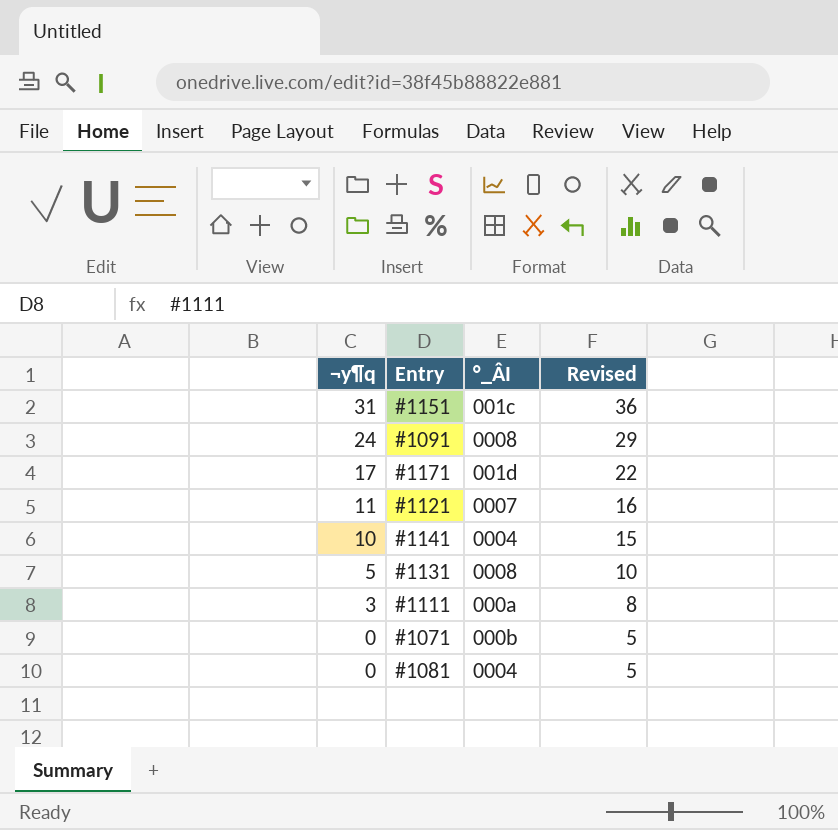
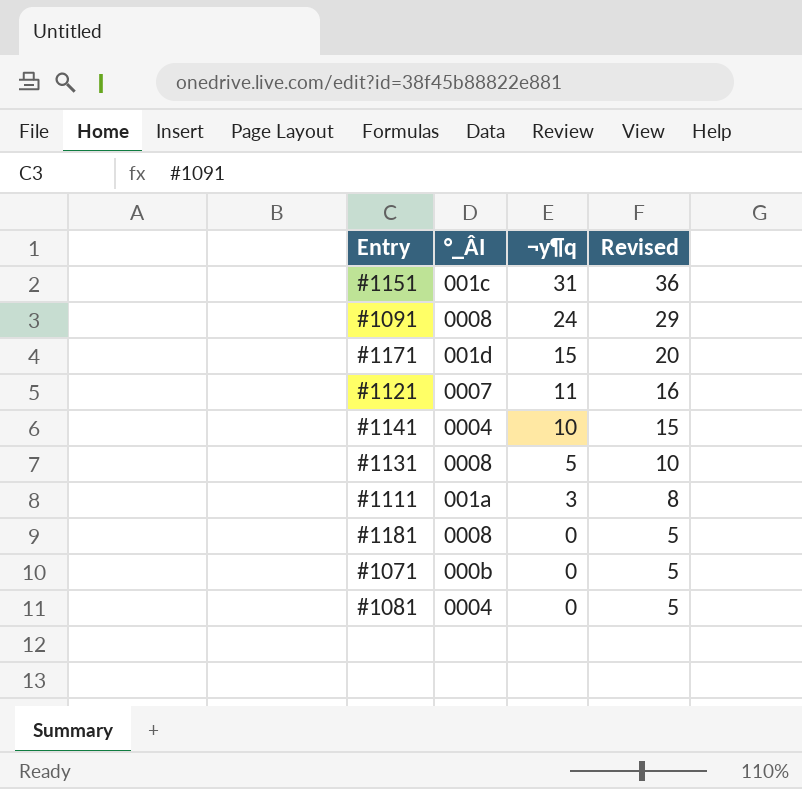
column ¬y¶q | position: 1 -> 3
#1171 | ¬y¶q: 17 -> 15
#1171 | Revised: 22 -> 20
#1111 | °_ÂI: 000a -> 001a
row #1181: none -> 0008 | 0 | 5

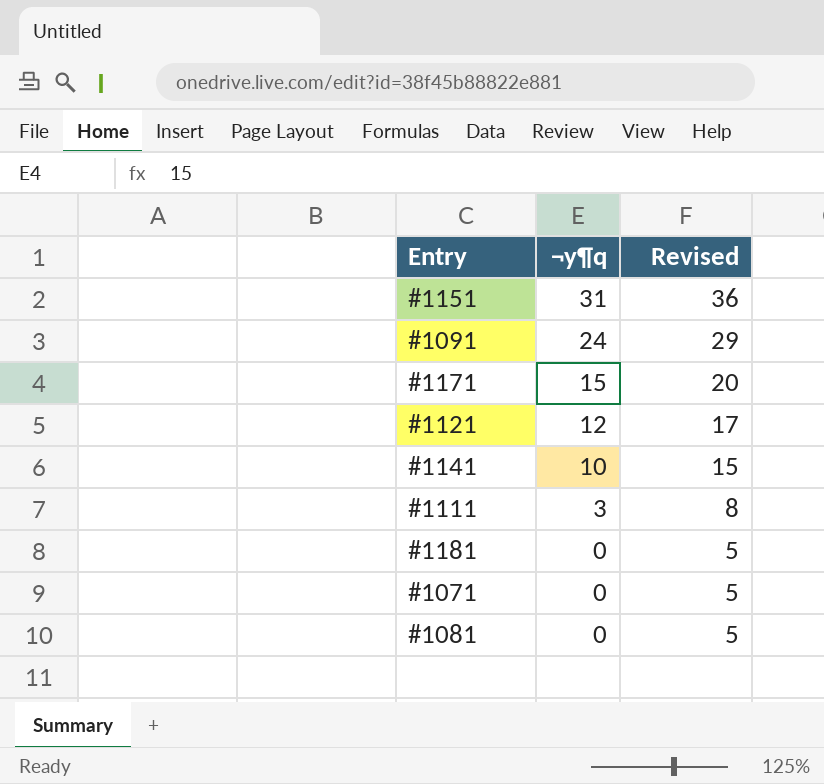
column °_ÂI | position: 2 -> none
row #1131: 0008 | 5 | 10 -> none
#1121 | ¬y¶q: 11 -> 12
#1121 | Revised: 16 -> 17

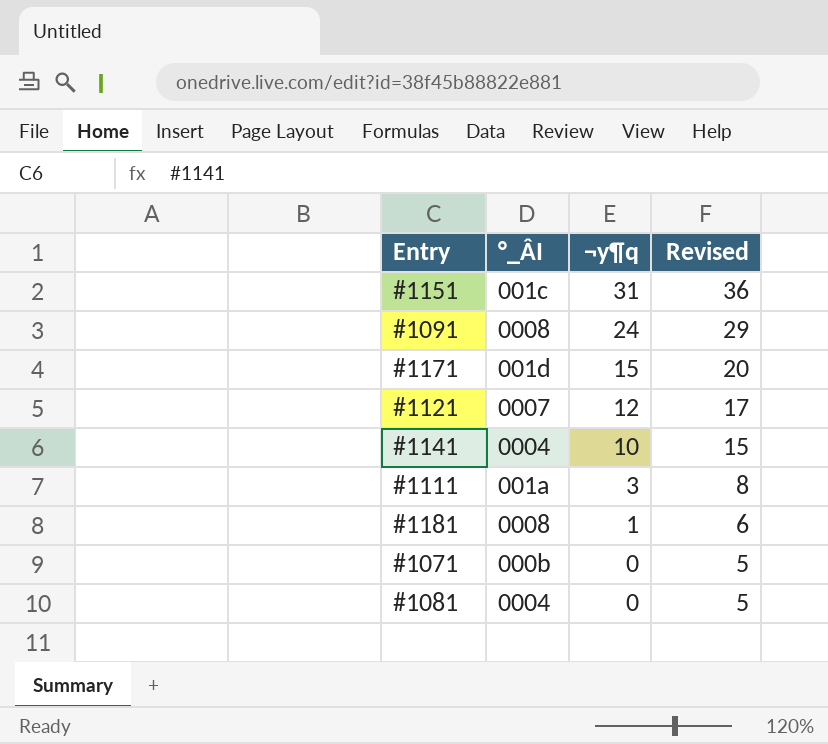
column °_ÂI | position: none -> 2
#1181 | ¬y¶q: 0 -> 1
#1181 | Revised: 5 -> 6

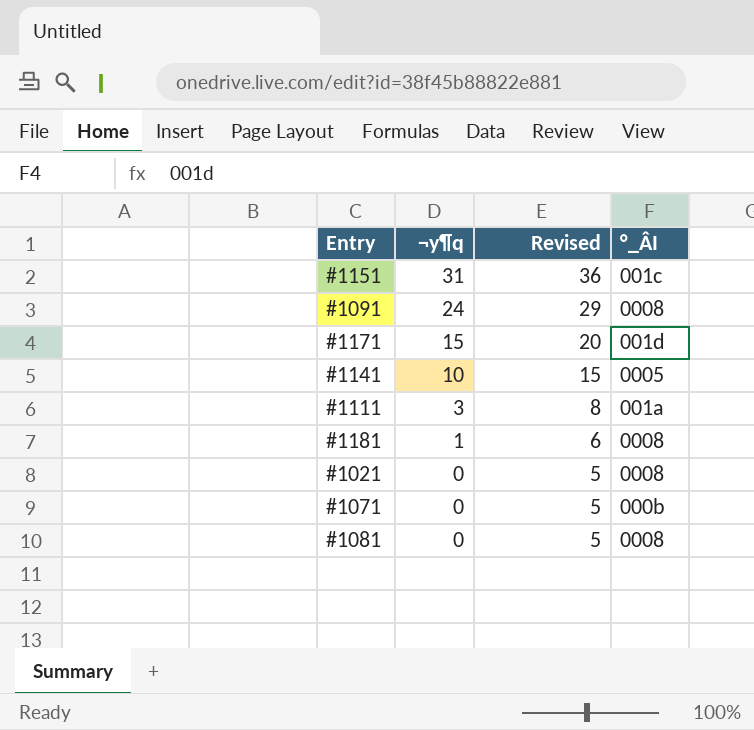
column °_ÂI | position: 2 -> 4
row #1121: 0007 | 12 | 17 -> none
#1141 | °_ÂI: 0004 -> 0005
row #1021: none -> 0 | 5 | 0008
#1081 | °_ÂI: 0004 -> 0008

